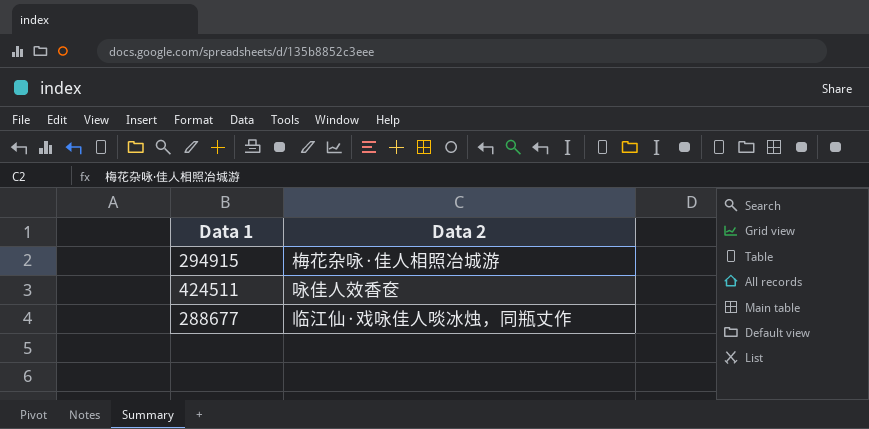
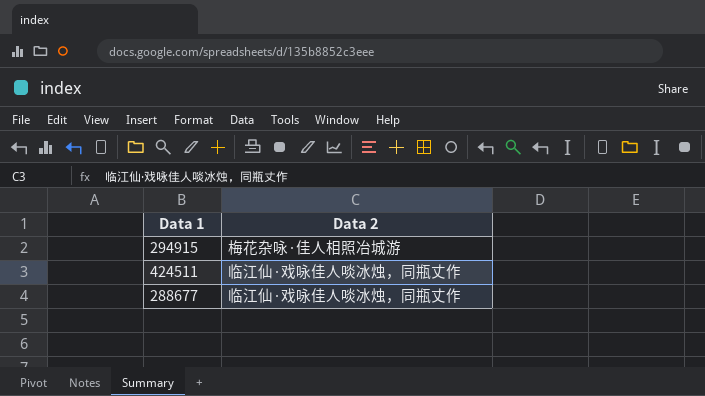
424511 | Data 2: 咏佳人效香奁 -> 临江仙·戏咏佳人啖冰烛，同瓶丈作

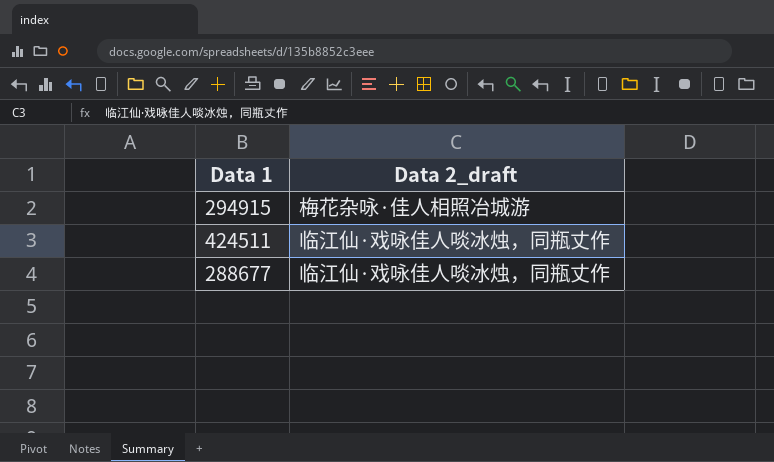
column name: Data 2 -> Data 2_draft

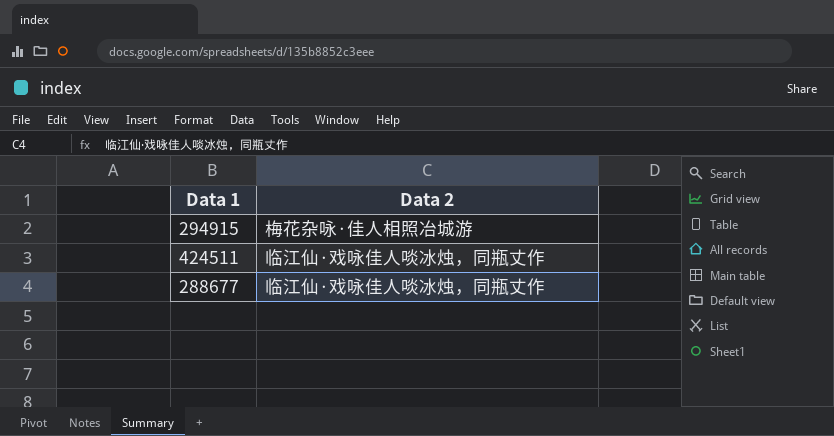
column name: Data 2_draft -> Data 2

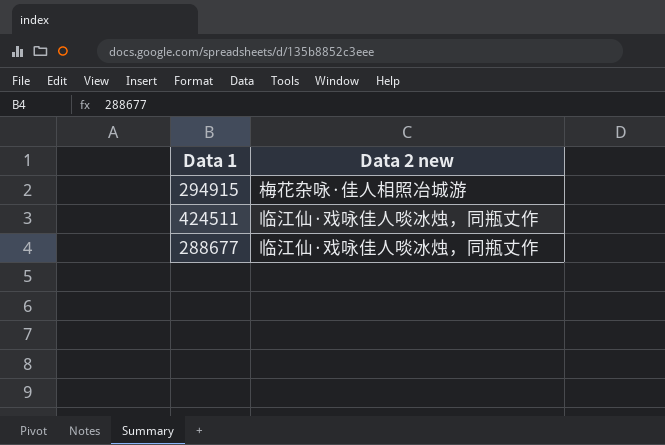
column name: Data 2 -> Data 2 new

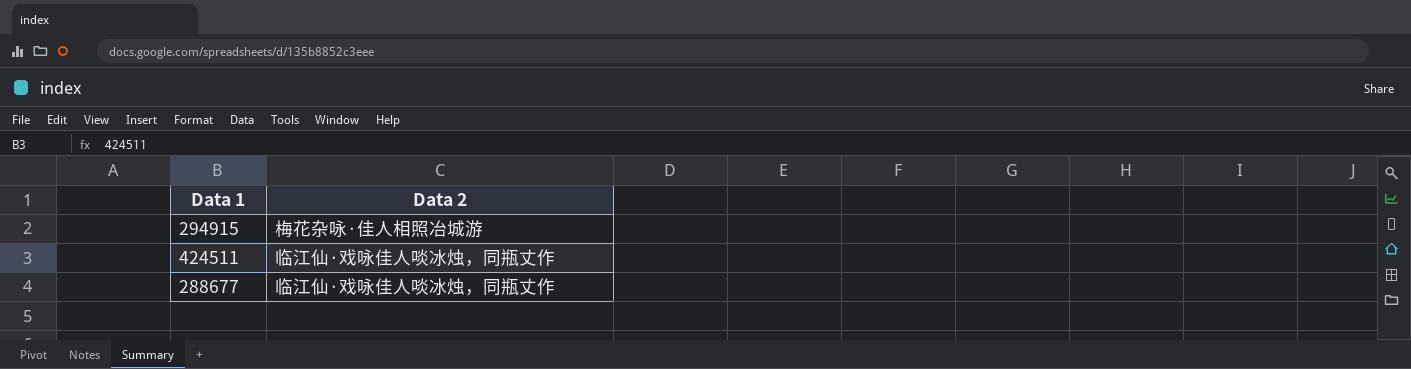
column name: Data 2 new -> Data 2

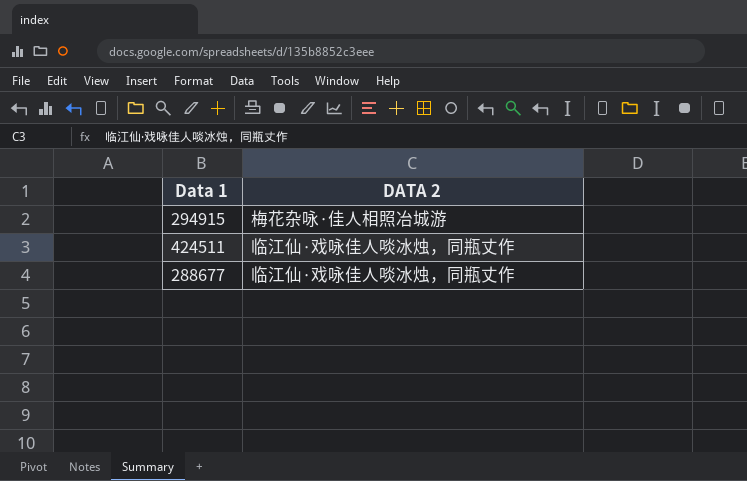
column name: Data 2 -> DATA 2

